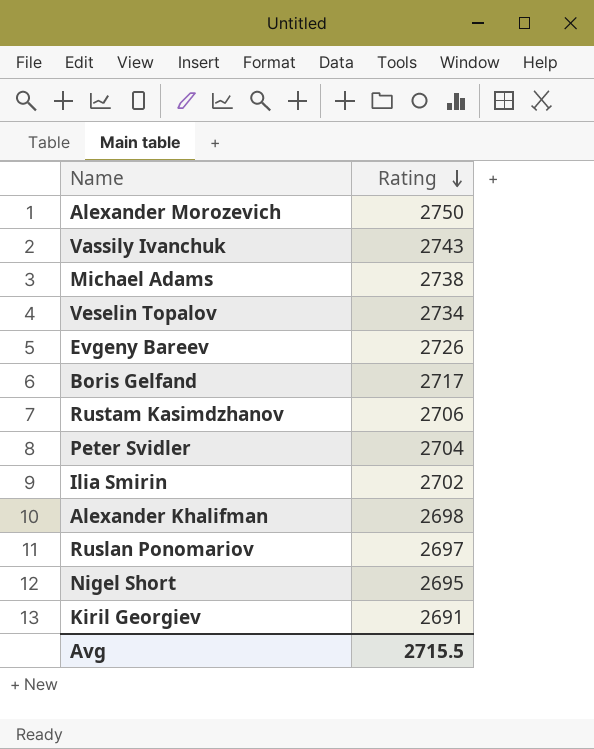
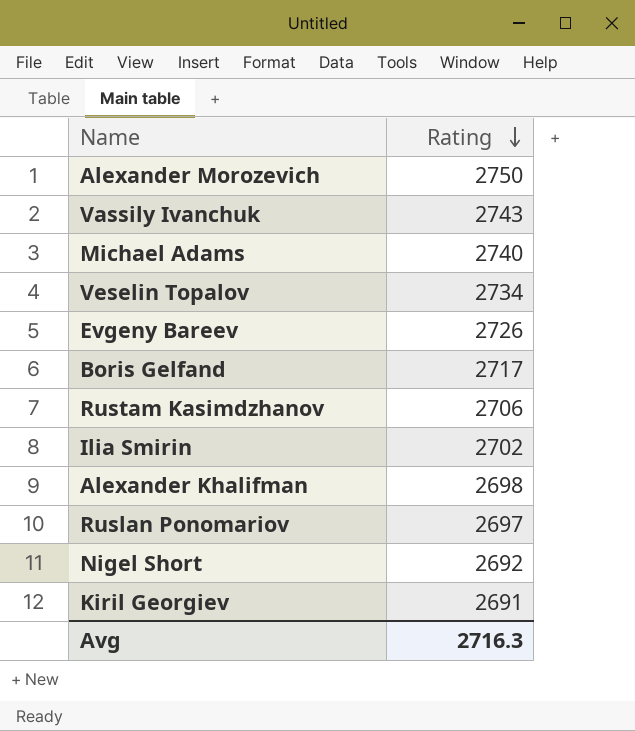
row Peter Svidler: 2704 -> none
Michael Adams | Rating: 2738 -> 2740
Nigel Short | Rating: 2695 -> 2692
Avg | Rating: 2715.5 -> 2716.3

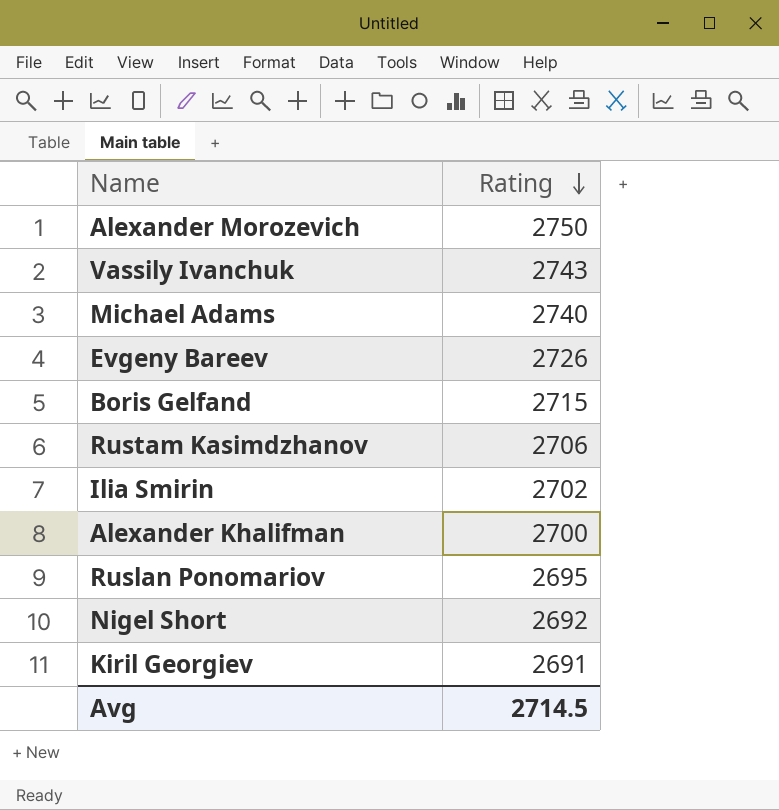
row Veselin Topalov: 2734 -> none
Boris Gelfand | Rating: 2717 -> 2715
Alexander Khalifman | Rating: 2698 -> 2700
Ruslan Ponomariov | Rating: 2697 -> 2695
Avg | Rating: 2716.3 -> 2714.5

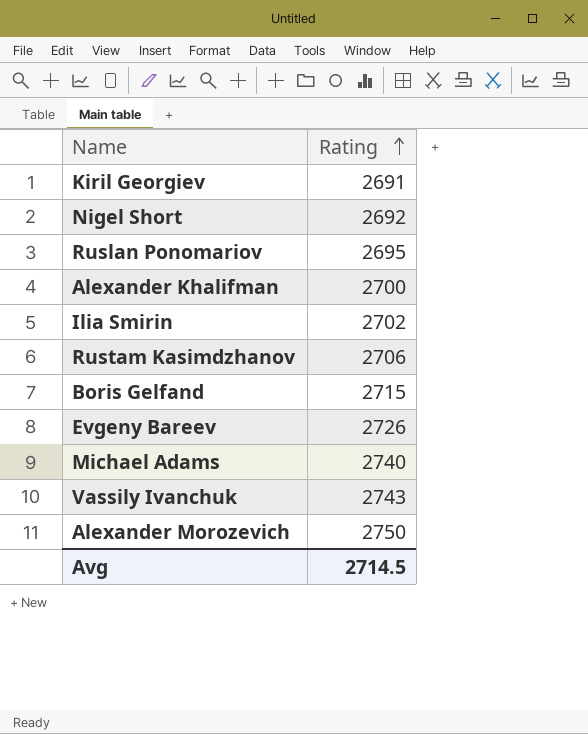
row order: Rating descending -> Rating ascending

